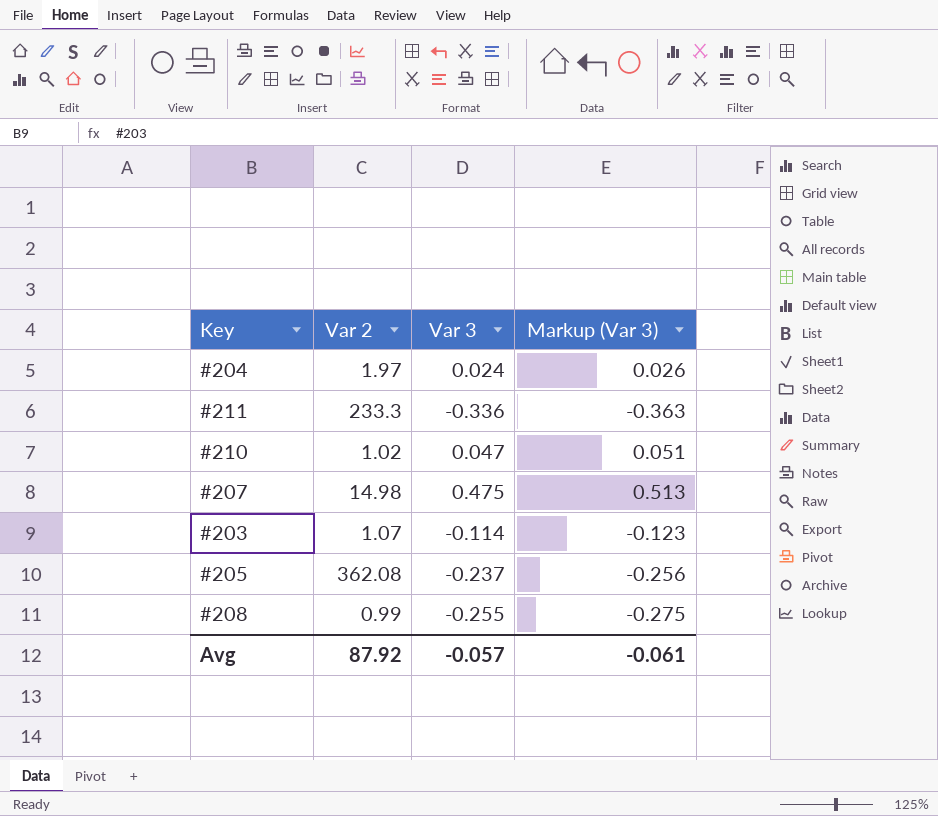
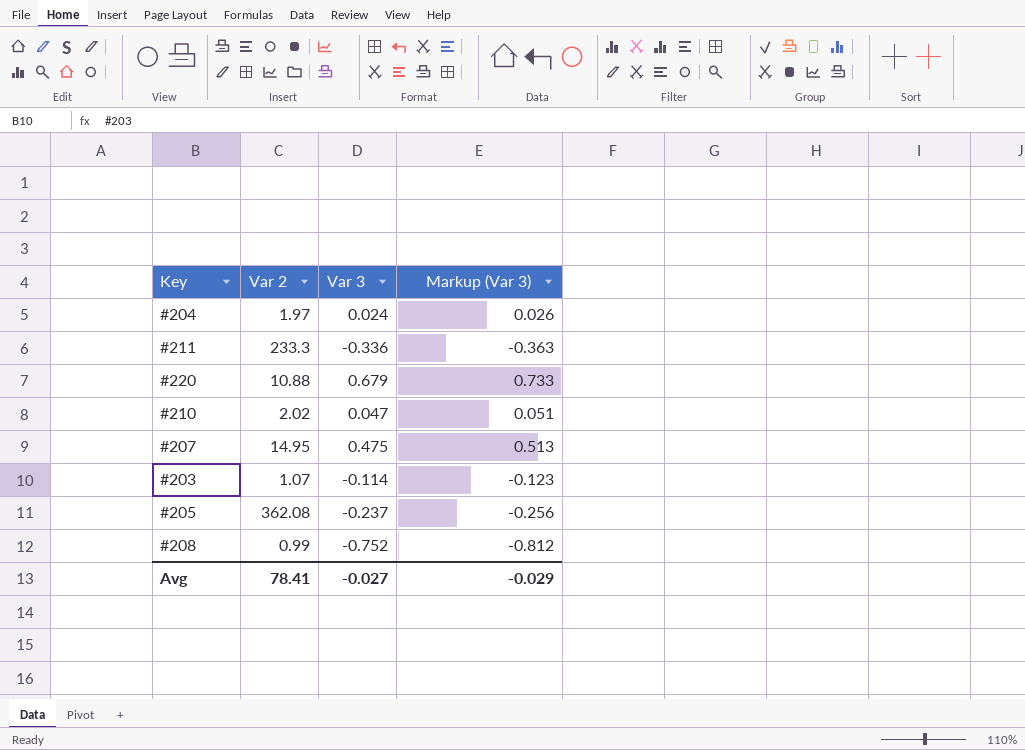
row #220: none -> 10.88 | 0.679 | 0.733
#210 | Var 2: 1.02 -> 2.02
#207 | Var 2: 14.98 -> 14.95
#208 | Var 3: -0.255 -> -0.752
#208 | Markup (Var 3): -0.275 -> -0.812
Avg | Var 2: 87.92 -> 78.41
Avg | Var 3: -0.057 -> -0.027
Avg | Markup (Var 3): -0.061 -> -0.029

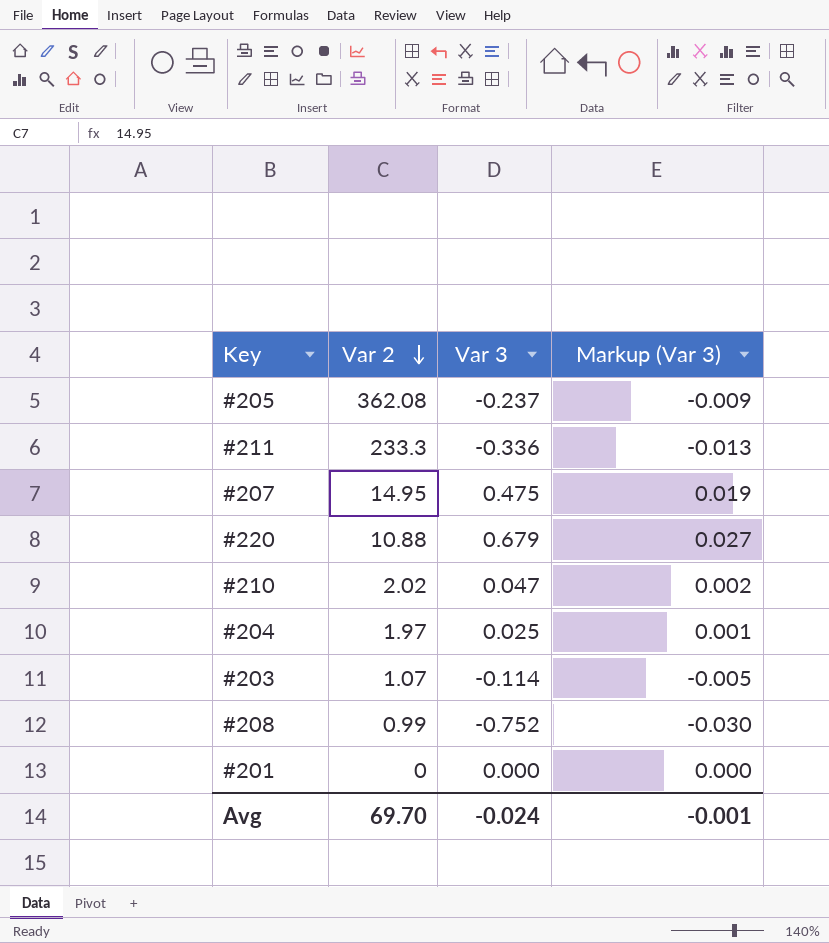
row order: none -> Var 2 descending
column Markup (Var 3) | formula: [Var 3] * 1.08 -> [Var 3] * 0.04
#204 | Var 3: 0.024 -> 0.025
row #201: none -> 0 | 0.000 | 0.000
Avg | Var 2: 78.41 -> 69.70
Avg | Var 3: -0.027 -> -0.024
Avg | Markup (Var 3): -0.029 -> -0.001

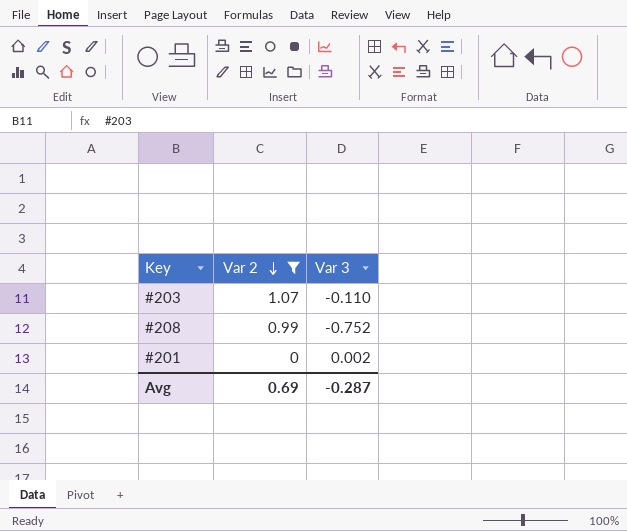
filter: none -> Var 2 <= 1.07
column Markup (Var 3) | formula: [Var 3] * 0.04 -> none
#203 | Var 3: -0.114 -> -0.110
#201 | Var 3: 0.000 -> 0.002
Avg | Var 2: 69.70 -> 0.69
Avg | Var 3: -0.024 -> -0.287

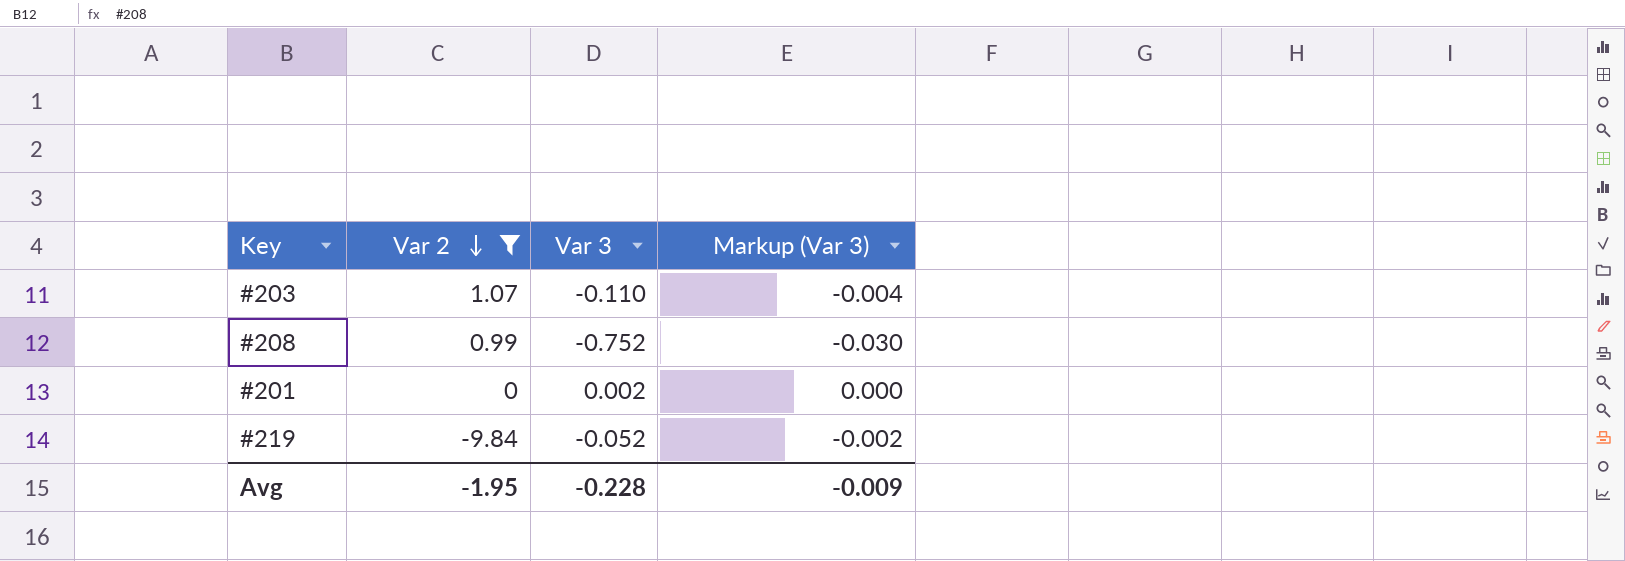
column Markup (Var 3) | formula: none -> [Var 3] * 0.04
row #219: none -> -9.84 | -0.052 | -0.002
Avg | Var 2: 0.69 -> -1.95
Avg | Var 3: -0.287 -> -0.228

